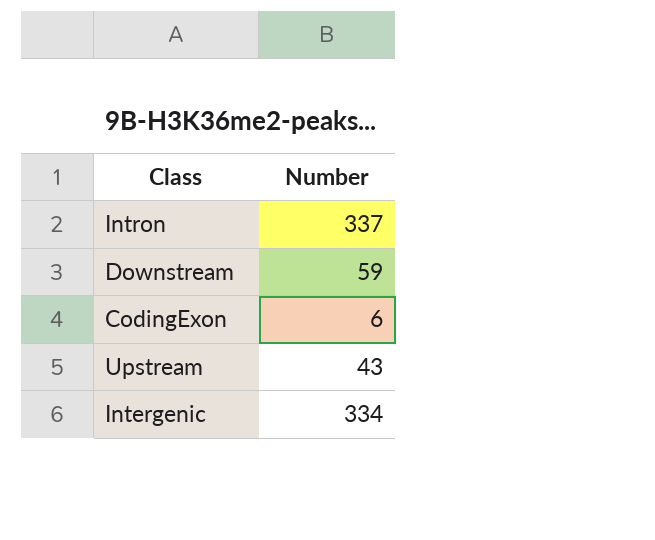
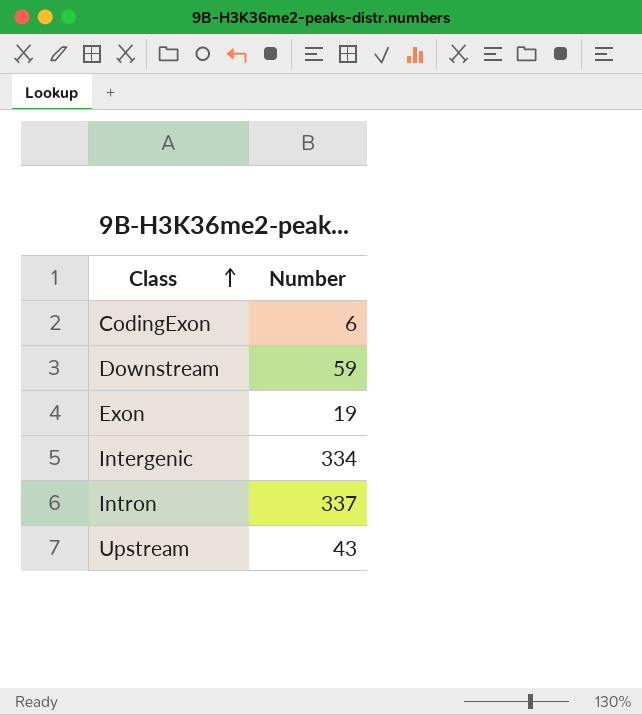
row order: none -> Class ascending
row Exon: none -> 19

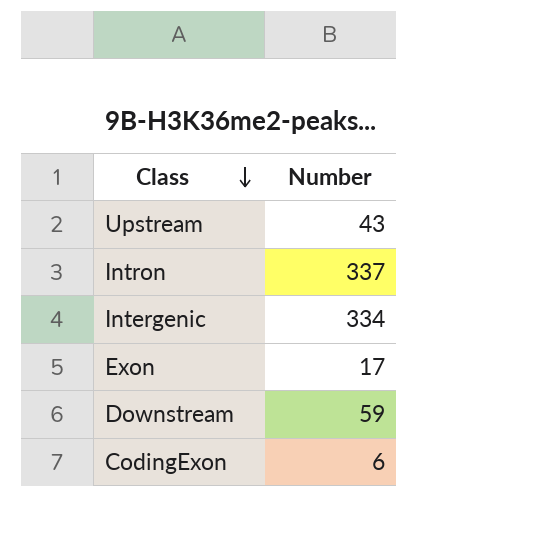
row order: Class ascending -> Class descending
Exon | Number: 19 -> 17

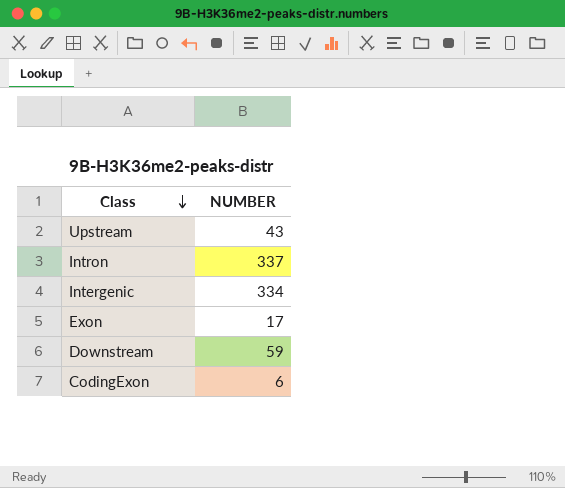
column name: Number -> NUMBER

